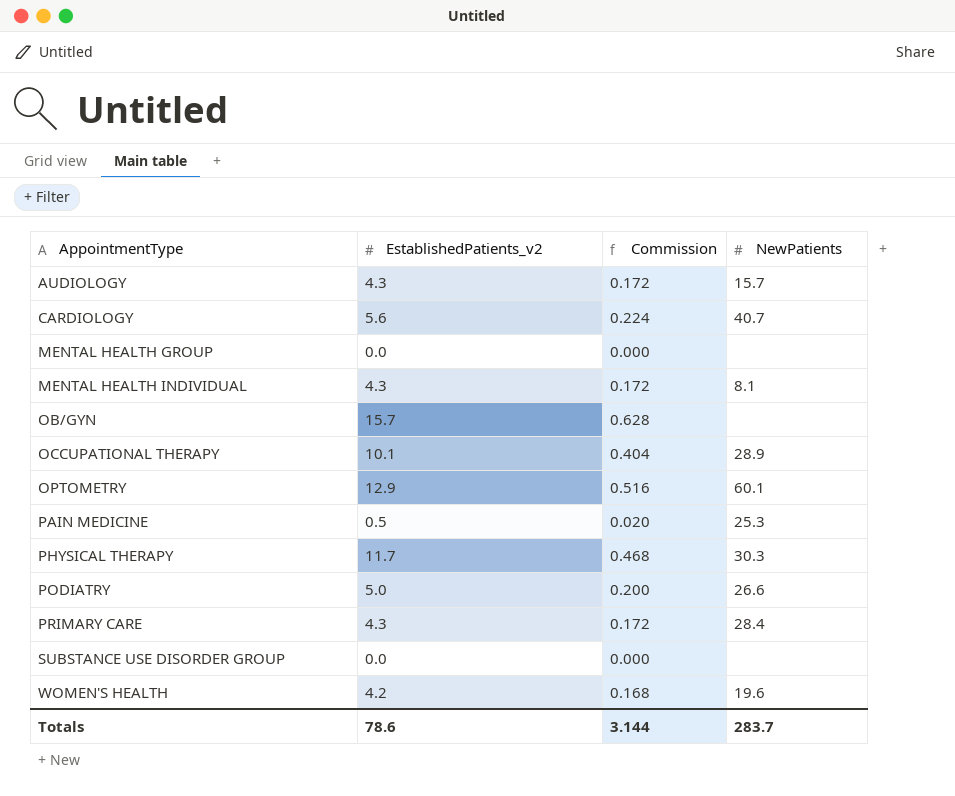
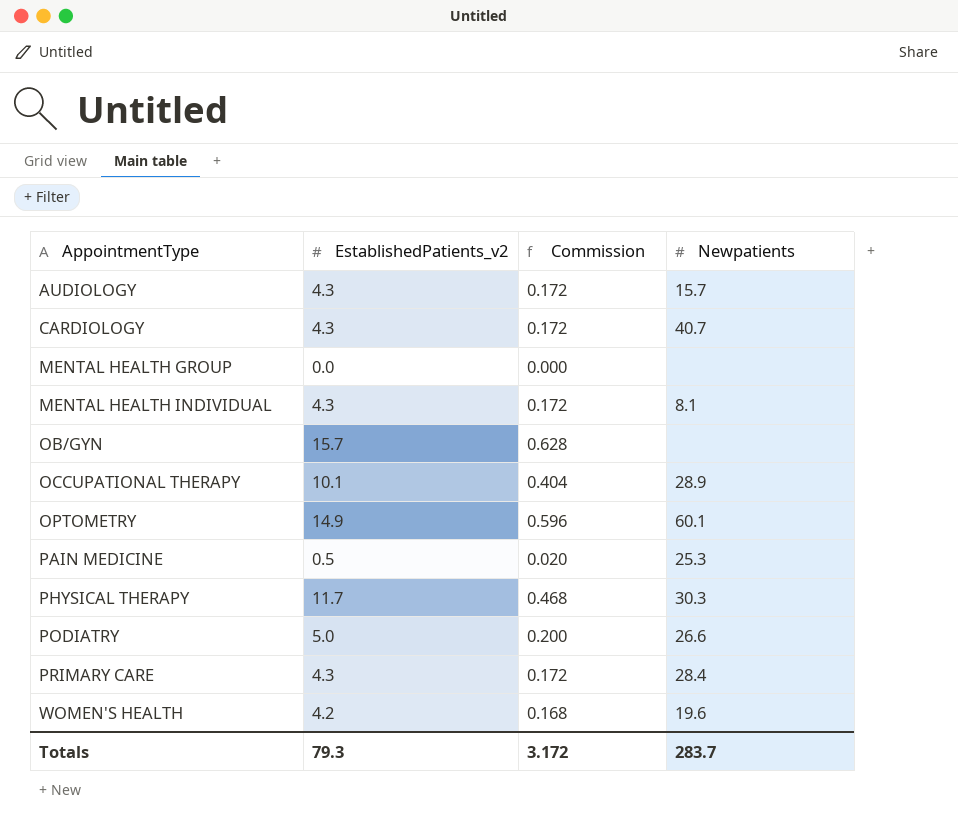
column name: NewPatients -> Newpatients
row SUBSTANCE USE DISORDER GROUP: 0.0 | 0.000 | none -> none
CARDIOLOGY | EstablishedPatients_v2: 5.6 -> 4.3
CARDIOLOGY | Commission: 0.224 -> 0.172
OPTOMETRY | EstablishedPatients_v2: 12.9 -> 14.9
OPTOMETRY | Commission: 0.516 -> 0.596
Totals | EstablishedPatients_v2: 78.6 -> 79.3
Totals | Commission: 3.144 -> 3.172

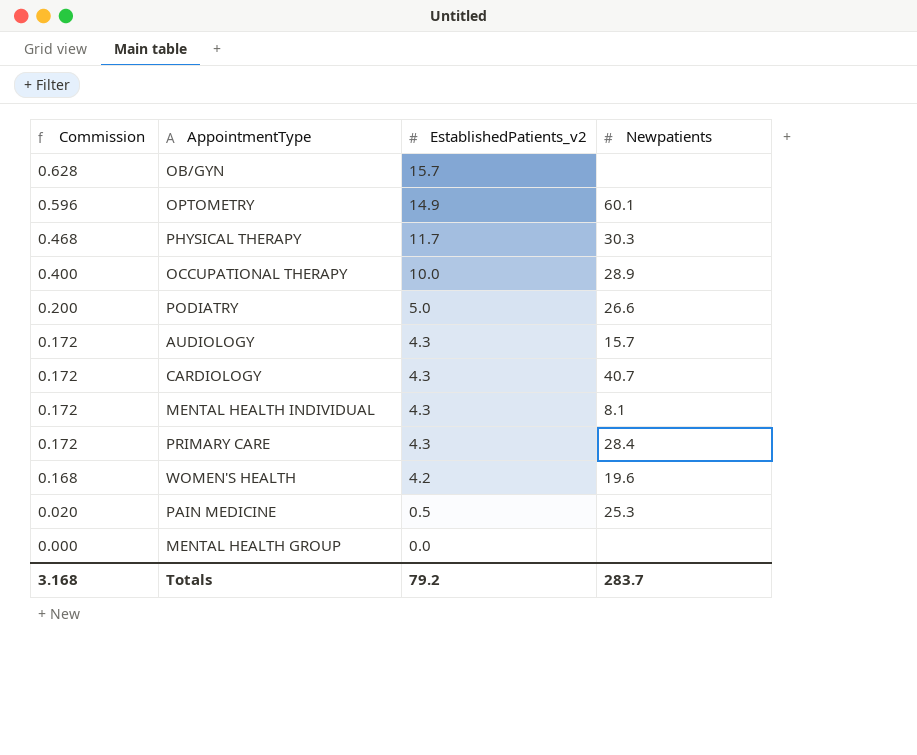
row order: AppointmentType ascending -> Commission descending
column Commission | position: 3 -> 1
OCCUPATIONAL THERAPY | Commission: 0.404 -> 0.400
OCCUPATIONAL THERAPY | EstablishedPatients_v2: 10.1 -> 10.0
Totals | Commission: 3.172 -> 3.168
Totals | EstablishedPatients_v2: 79.3 -> 79.2

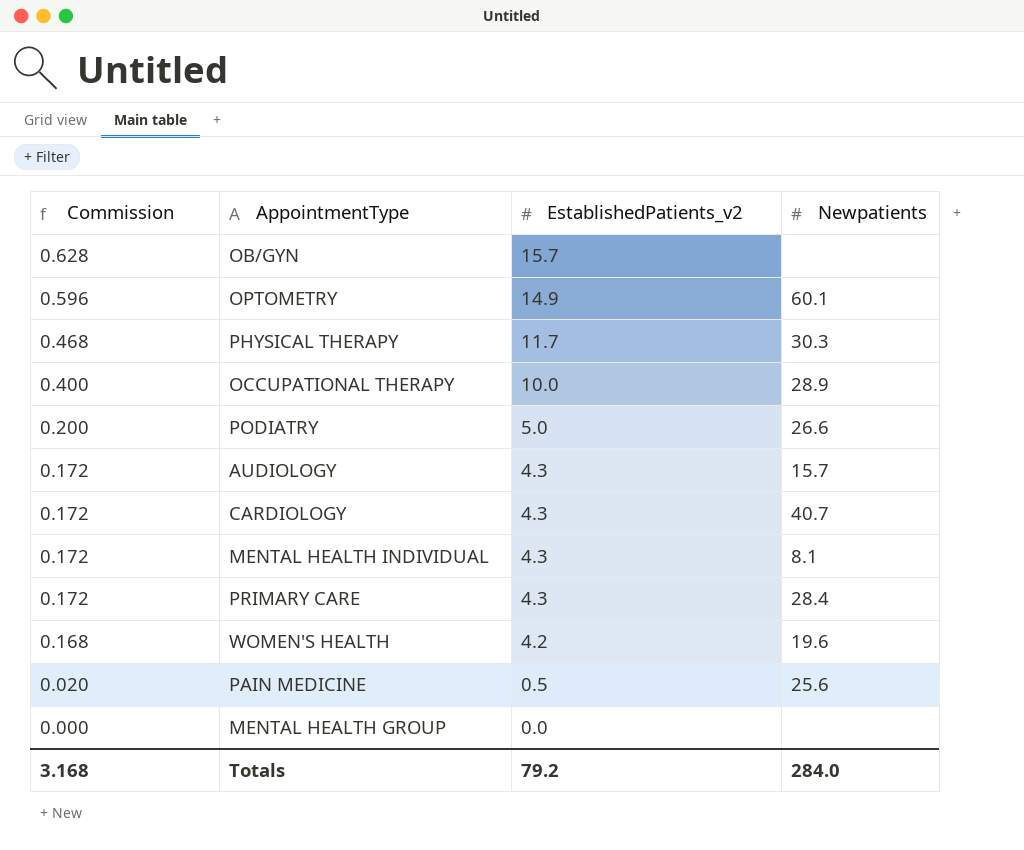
PAIN MEDICINE | Newpatients: 25.3 -> 25.6
Totals | Newpatients: 283.7 -> 284.0

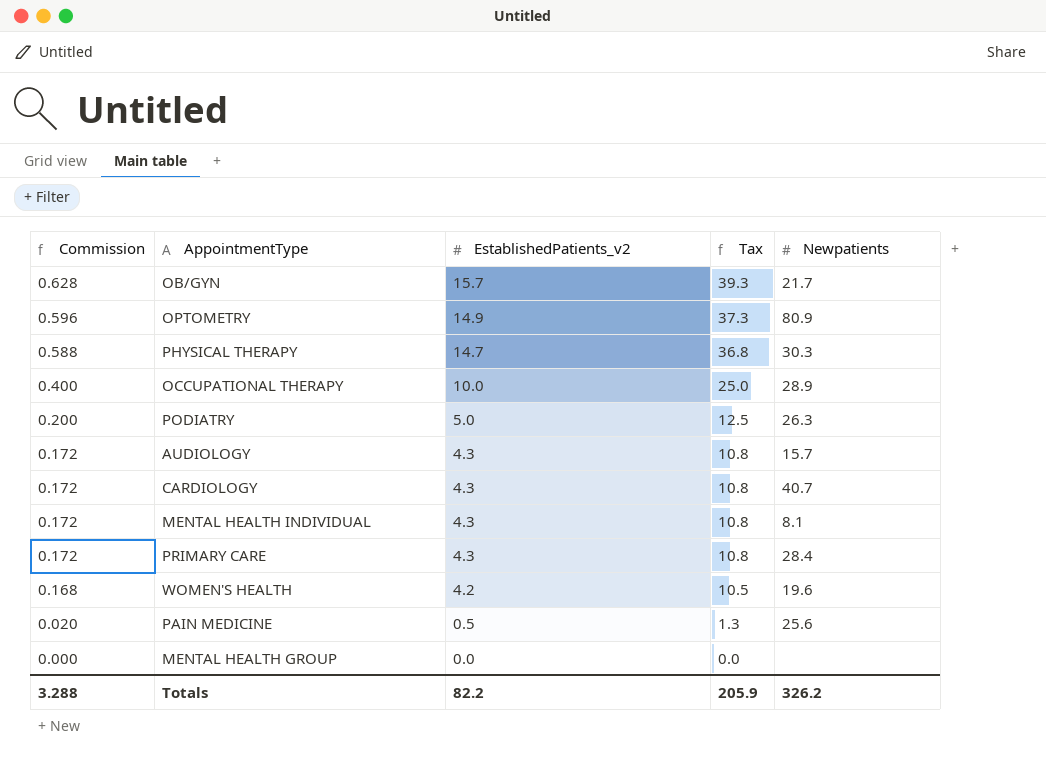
column Tax | formula: none -> [EstablishedPatients_v2] * 2.5
OB/GYN | Newpatients: none -> 21.7
OPTOMETRY | Newpatients: 60.1 -> 80.9
PHYSICAL THERAPY | Commission: 0.468 -> 0.588
PHYSICAL THERAPY | EstablishedPatients_v2: 11.7 -> 14.7
PODIATRY | Newpatients: 26.6 -> 26.3
Totals | Commission: 3.168 -> 3.288
Totals | EstablishedPatients_v2: 79.2 -> 82.2
Totals | Newpatients: 284.0 -> 326.2

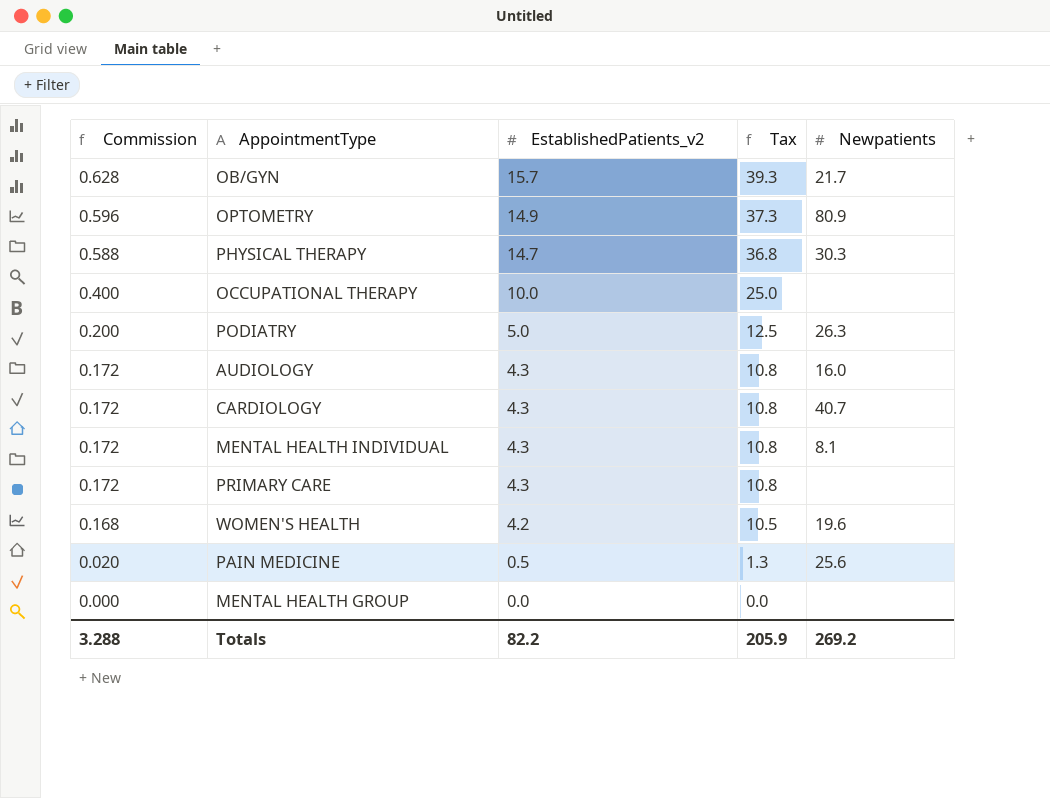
OCCUPATIONAL THERAPY | Newpatients: 28.9 -> none
AUDIOLOGY | Newpatients: 15.7 -> 16.0
PRIMARY CARE | Newpatients: 28.4 -> none
Totals | Newpatients: 326.2 -> 269.2

